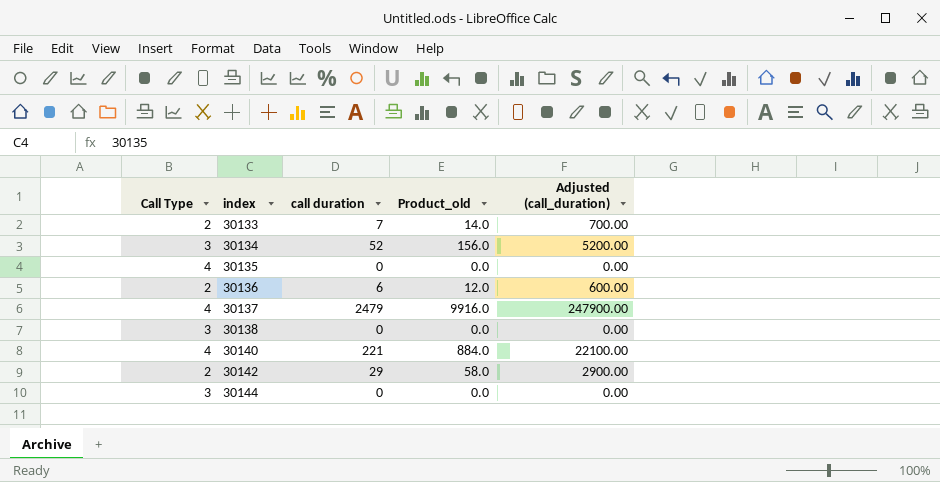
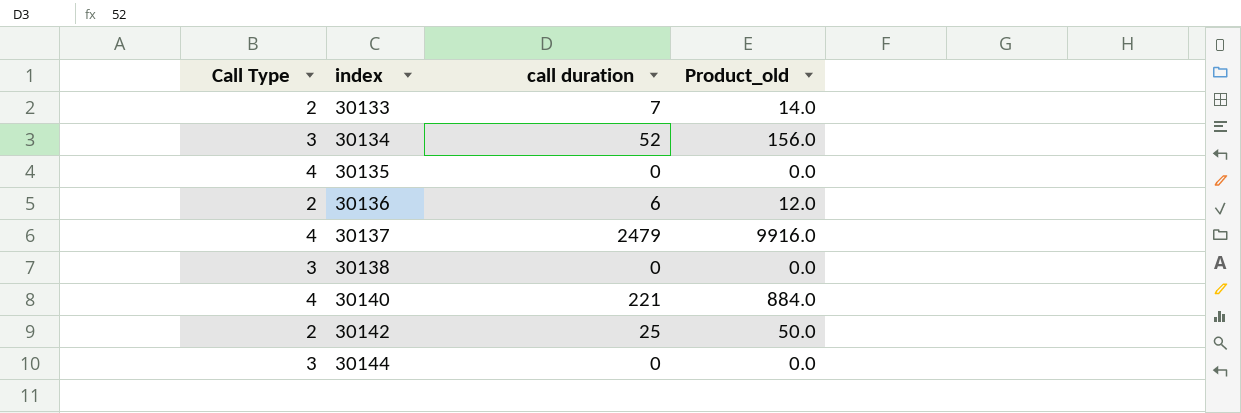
column Adjusted (call_duration) | formula: [call duration] * 100 -> none
30142 | call duration: 29 -> 25
30142 | Product_old: 58.0 -> 50.0

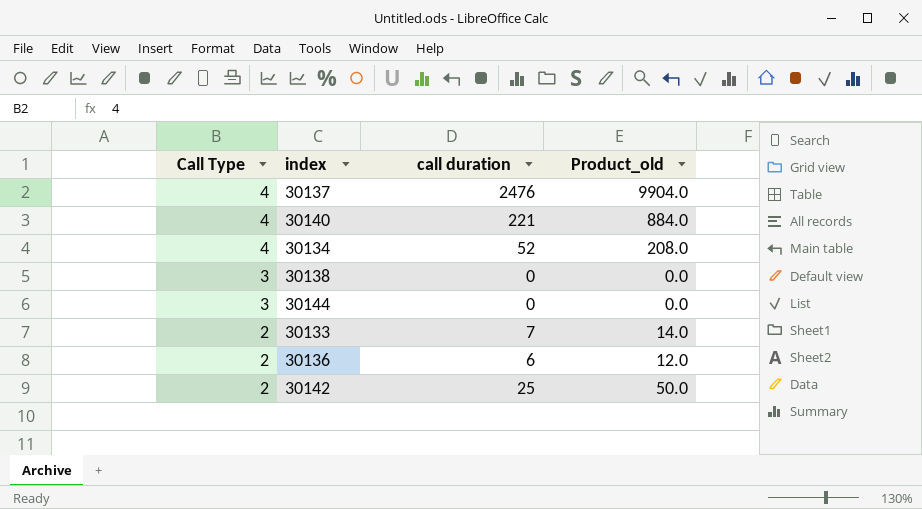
row order: index ascending -> Call Type descending
row 30135: 4 | 0 | 0.0 -> none
30137 | call duration: 2479 -> 2476
30137 | Product_old: 9916.0 -> 9904.0
30134 | Call Type: 3 -> 4
30134 | Product_old: 156.0 -> 208.0

